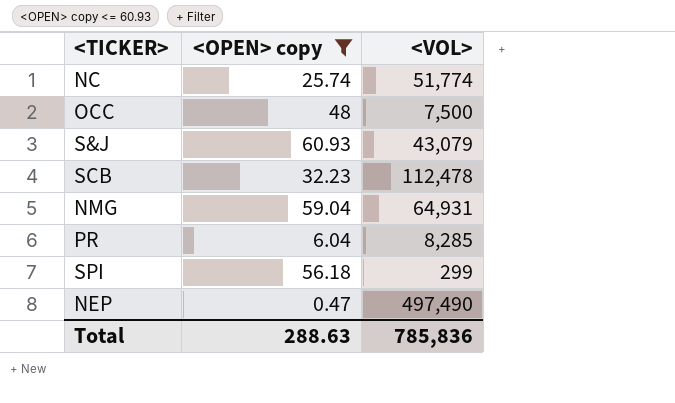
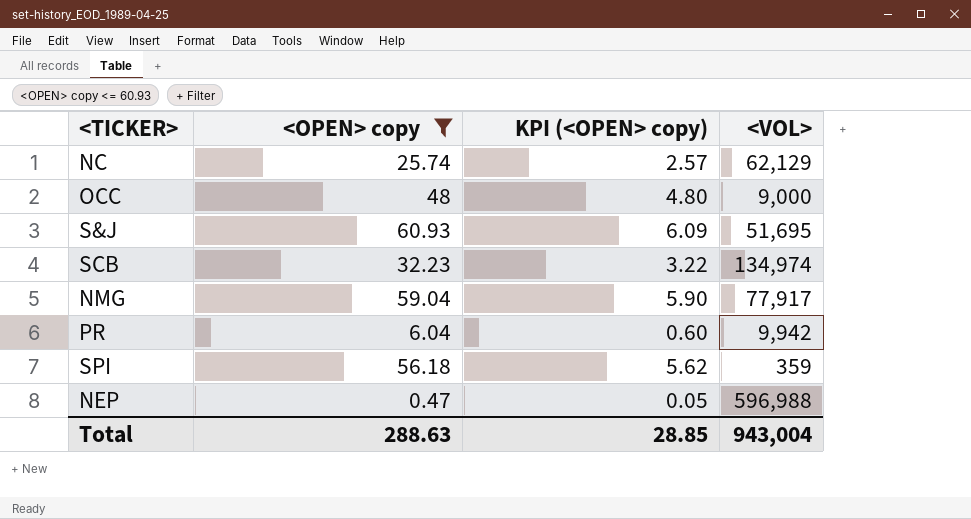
column KPI (<OPEN> copy) | formula: none -> [<OPEN> copy] * 0.1
NC | <VOL>: 51,774 -> 62,129
OCC | <VOL>: 7,500 -> 9,000
S&J | <VOL>: 43,079 -> 51,695
SCB | <VOL>: 112,478 -> 134,974
NMG | <VOL>: 64,931 -> 77,917
PR | <VOL>: 8,285 -> 9,942
SPI | <VOL>: 299 -> 359
NEP | <VOL>: 497,490 -> 596,988
Total | <VOL>: 785,836 -> 943,004

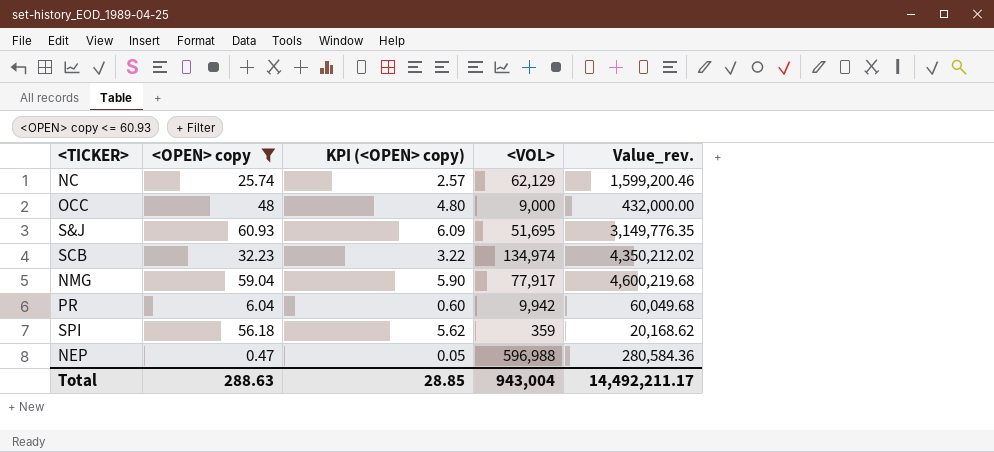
column Value_rev. | formula: none -> [<OPEN> copy] * [<VOL>]

